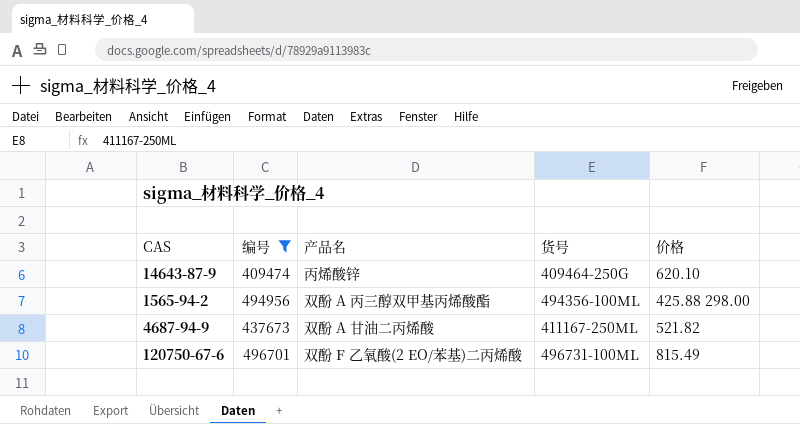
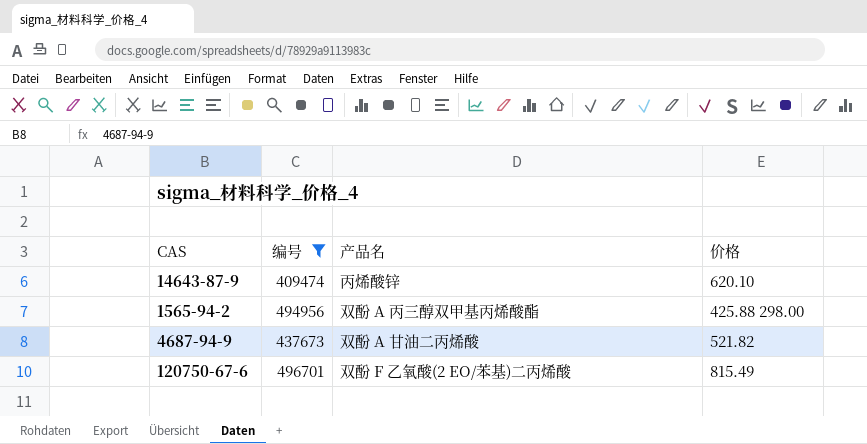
column 货号 | position: 4 -> none

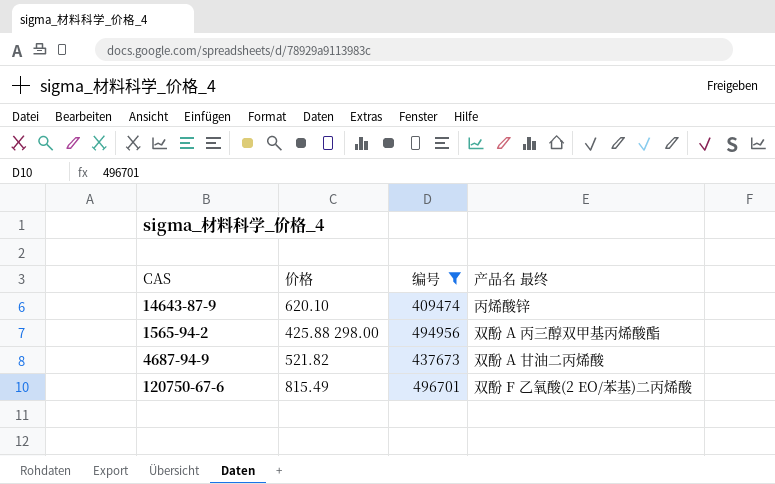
column 价格 | position: 4 -> 2
column name: 产品名 -> 产品名 最终

